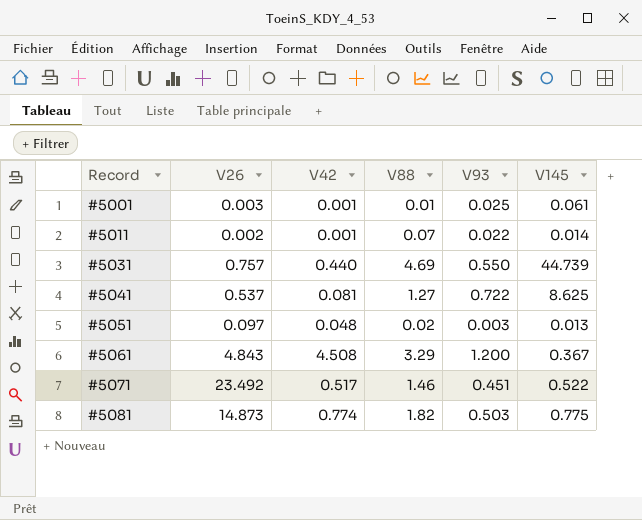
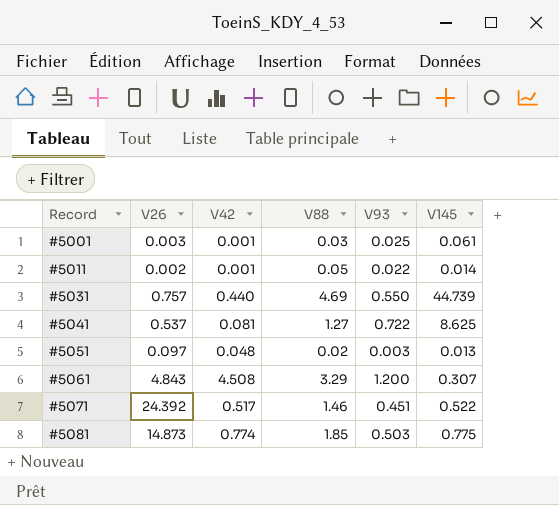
#5001 | V88: 0.01 -> 0.03
#5011 | V88: 0.07 -> 0.05
#5061 | V145: 0.367 -> 0.307
#5071 | V26: 23.492 -> 24.392
#5081 | V88: 1.82 -> 1.85

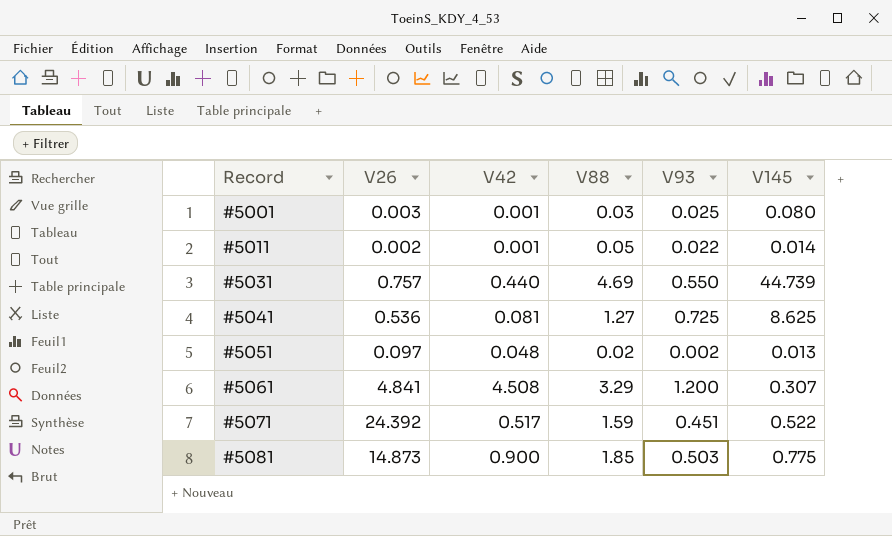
#5001 | V145: 0.061 -> 0.080
#5041 | V26: 0.537 -> 0.536
#5041 | V93: 0.722 -> 0.725
#5051 | V93: 0.003 -> 0.002
#5061 | V26: 4.843 -> 4.841
#5071 | V88: 1.46 -> 1.59
#5081 | V42: 0.774 -> 0.900

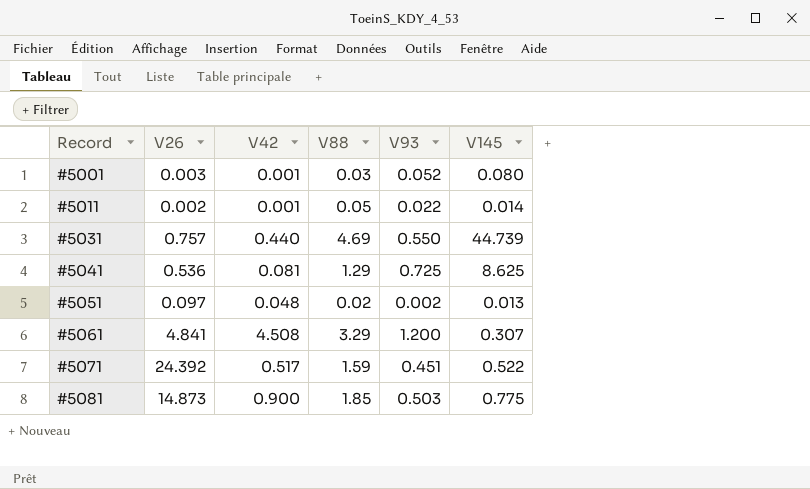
#5001 | V93: 0.025 -> 0.052
#5041 | V88: 1.27 -> 1.29

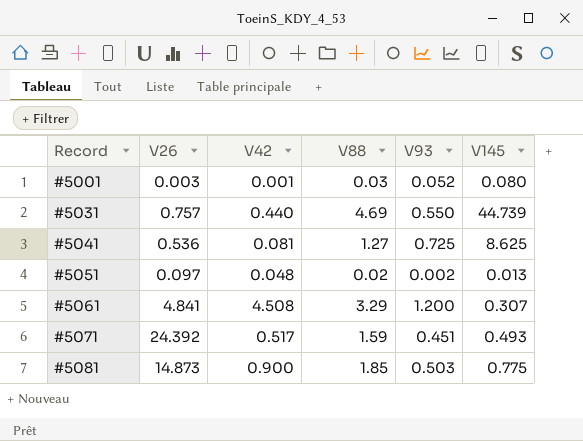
row #5011: 0.002 | 0.001 | 0.05 | 0.022 | 0.014 -> none
#5041 | V88: 1.29 -> 1.27
#5071 | V145: 0.522 -> 0.493

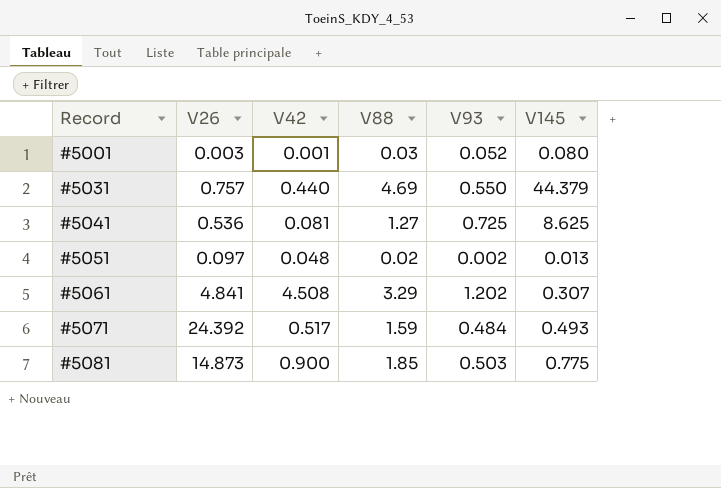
#5031 | V145: 44.739 -> 44.379
#5061 | V93: 1.200 -> 1.202
#5071 | V93: 0.451 -> 0.484

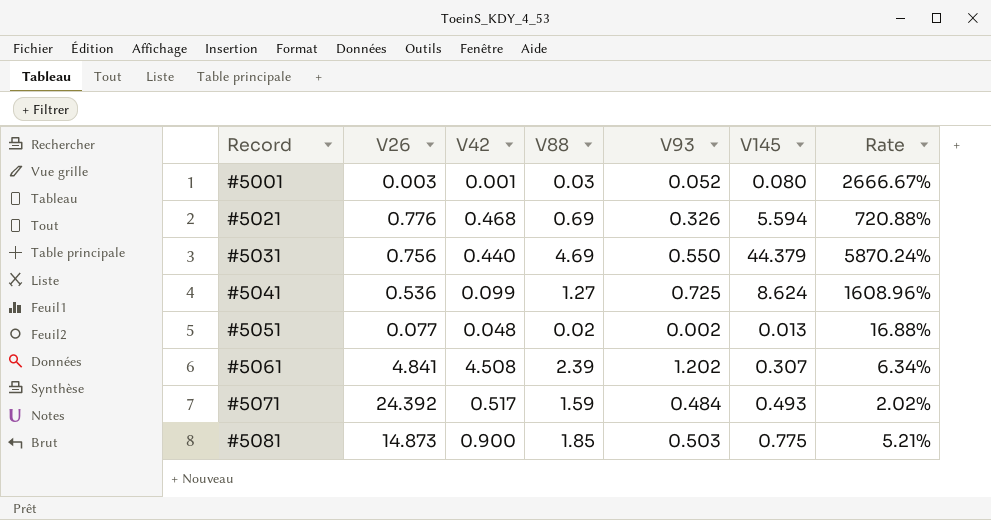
column Rate | formula: none -> [V145] / [V26]
row #5021: none -> 0.776 | 0.468 | 0.69 | 0.326 | 5.594 | 720.88%
#5031 | V26: 0.757 -> 0.756
#5041 | V42: 0.081 -> 0.099
#5041 | V145: 8.625 -> 8.624
#5051 | V26: 0.097 -> 0.077
#5061 | V88: 3.29 -> 2.39

